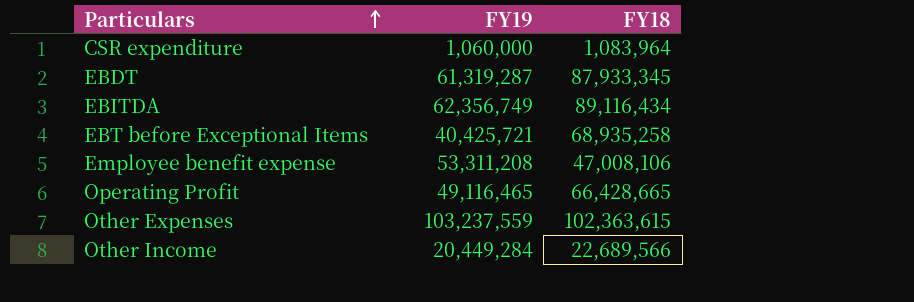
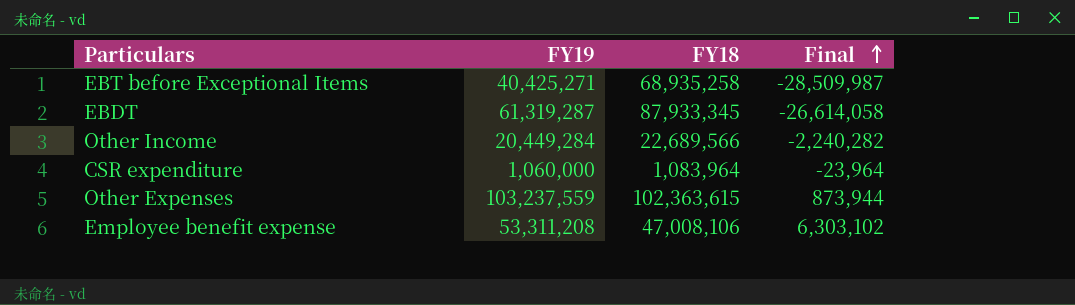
row order: Particulars ascending -> Final ascending
column Final | formula: none -> [FY19] - [FY18]
row EBITDA: 62,356,749 | 89,116,434 -> none
row Operating Profit: 49,116,465 | 66,428,665 -> none
EBT before Exceptional Items | FY19: 40,425,721 -> 40,425,271

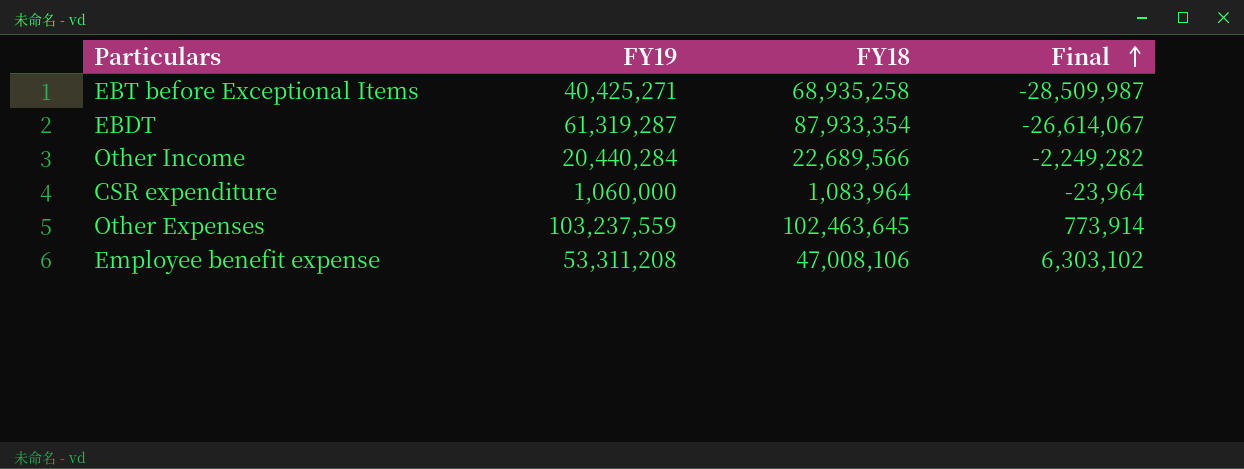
EBDT | FY18: 87,933,345 -> 87,933,354
EBDT | Final: -26,614,058 -> -26,614,067
Other Income | FY19: 20,449,284 -> 20,440,284
Other Income | Final: -2,240,282 -> -2,249,282
Other Expenses | FY18: 102,363,615 -> 102,463,645
Other Expenses | Final: 873,944 -> 773,914

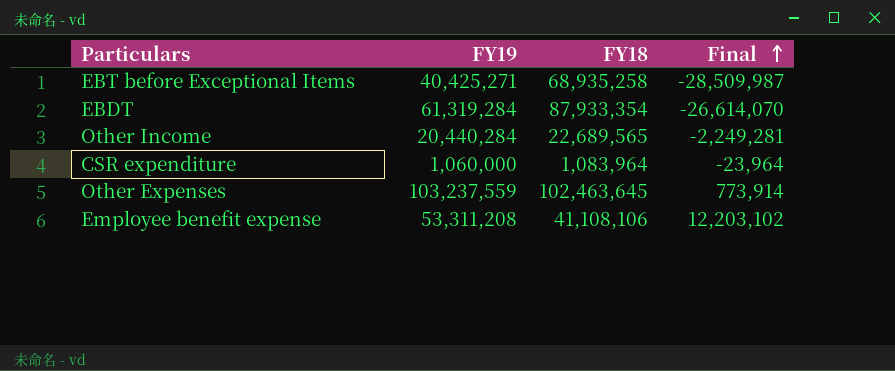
EBDT | FY19: 61,319,287 -> 61,319,284
EBDT | Final: -26,614,067 -> -26,614,070
Other Income | FY18: 22,689,566 -> 22,689,565
Other Income | Final: -2,249,282 -> -2,249,281
Employee benefit expense | FY18: 47,008,106 -> 41,108,106
Employee benefit expense | Final: 6,303,102 -> 12,203,102

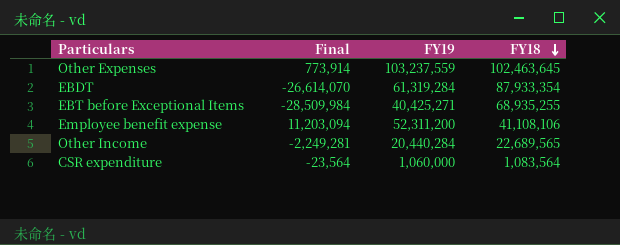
row order: Final ascending -> FY18 descending
column Final | position: 4 -> 2
EBT before Exceptional Items | Final: -28,509,987 -> -28,509,984
EBT before Exceptional Items | FY18: 68,935,258 -> 68,935,255
Employee benefit expense | Final: 12,203,102 -> 11,203,094
Employee benefit expense | FY19: 53,311,208 -> 52,311,200
CSR expenditure | Final: -23,964 -> -23,564
CSR expenditure | FY18: 1,083,964 -> 1,083,564

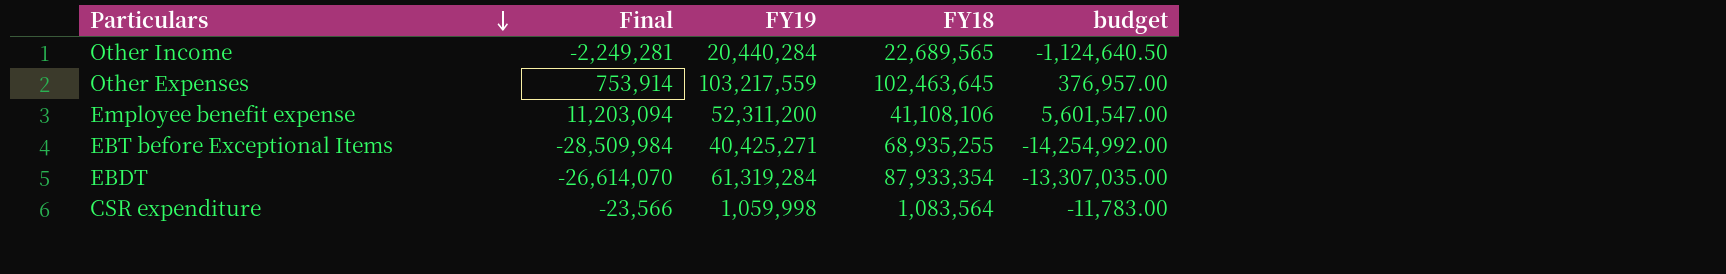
row order: FY18 descending -> Particulars descending
column budget | formula: none -> [Final] * 0.5
Other Expenses | Final: 773,914 -> 753,914
Other Expenses | FY19: 103,237,559 -> 103,217,559
CSR expenditure | Final: -23,564 -> -23,566
CSR expenditure | FY19: 1,060,000 -> 1,059,998

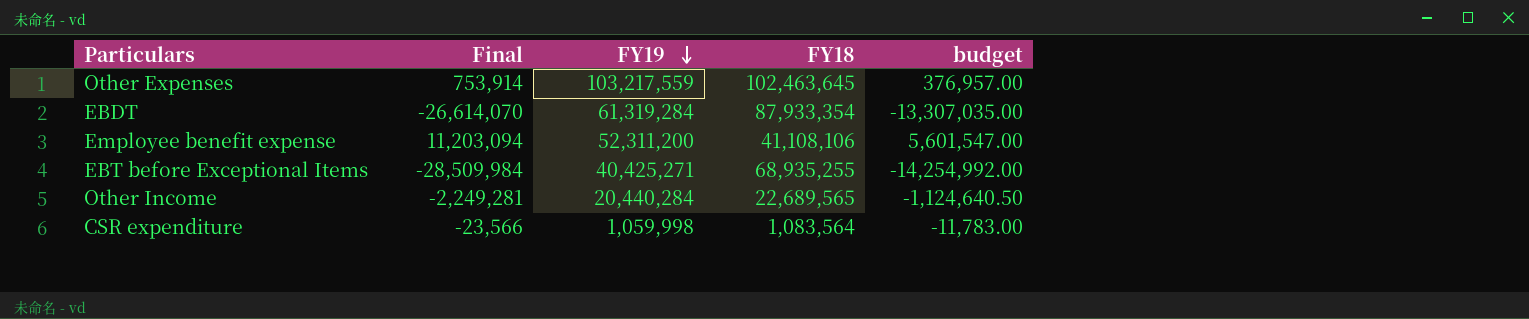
row order: Particulars descending -> FY19 descending

